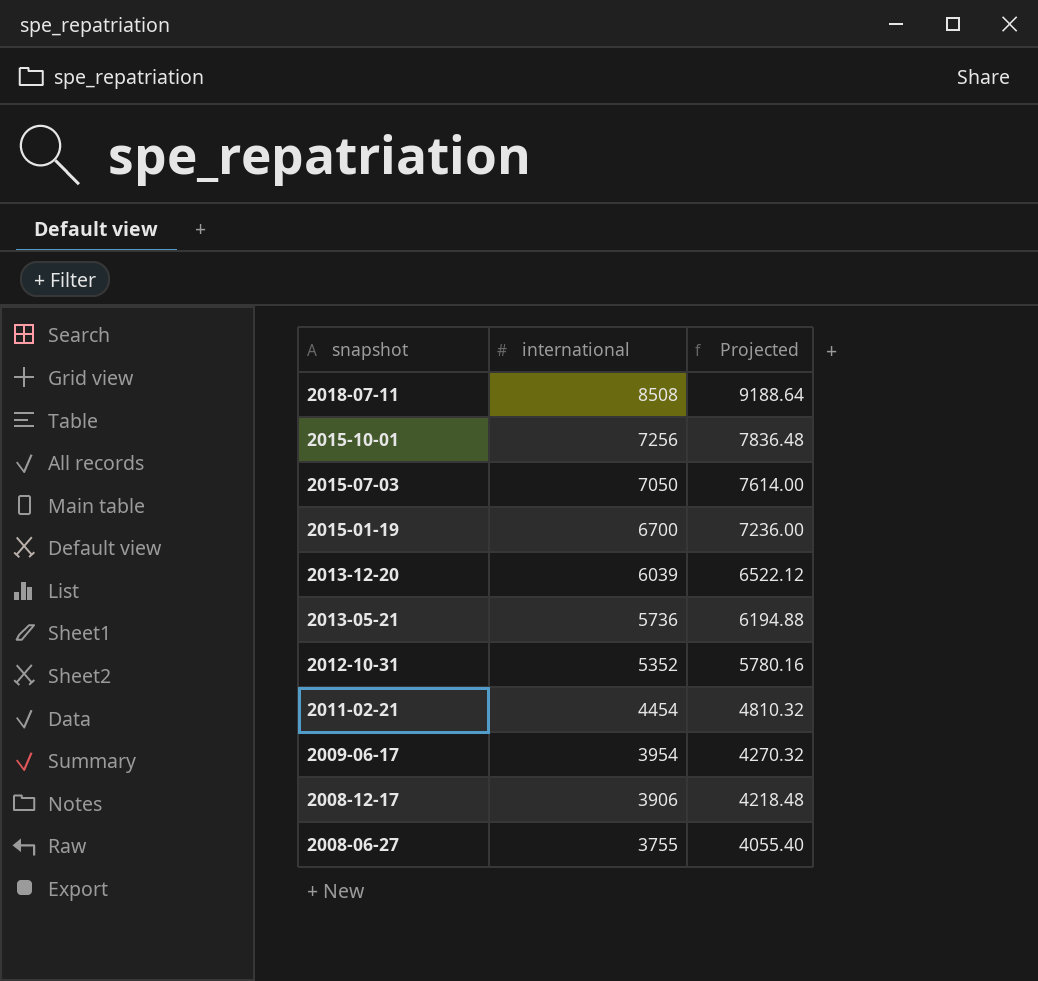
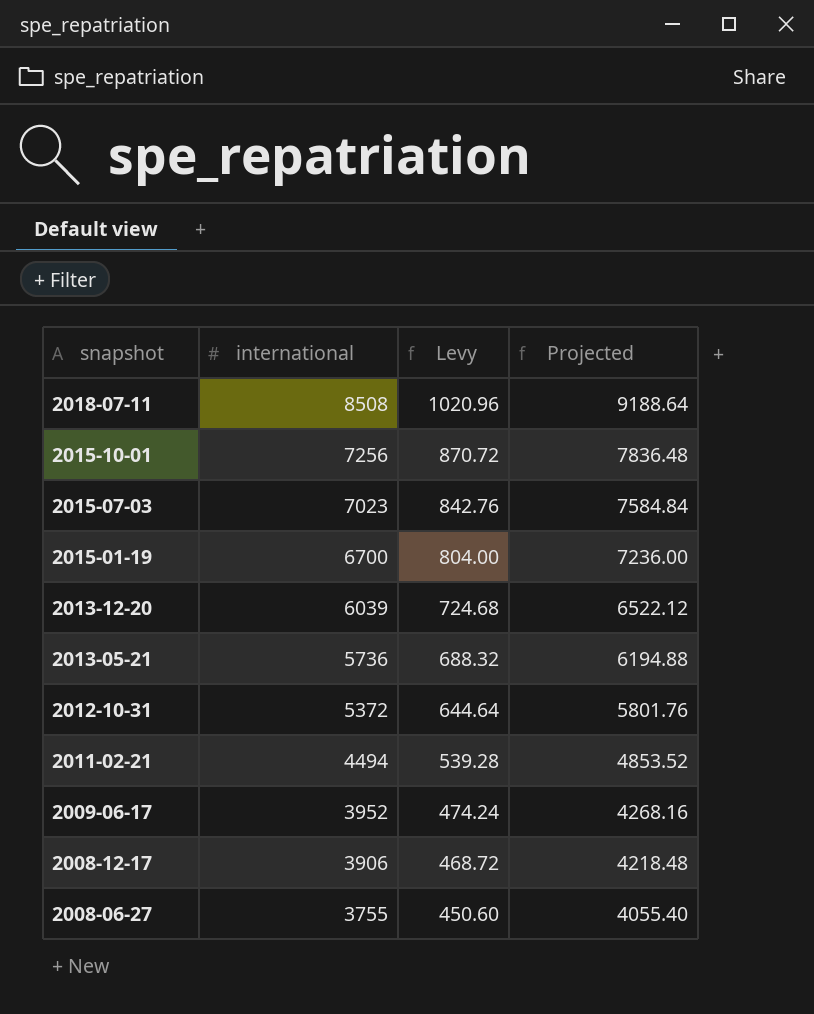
column Levy | formula: none -> [international] * 0.12
2015-07-03 | international: 7050 -> 7023
2015-07-03 | Projected: 7614.00 -> 7584.84
2012-10-31 | international: 5352 -> 5372
2012-10-31 | Projected: 5780.16 -> 5801.76
2011-02-21 | international: 4454 -> 4494
2011-02-21 | Projected: 4810.32 -> 4853.52
2009-06-17 | international: 3954 -> 3952
2009-06-17 | Projected: 4270.32 -> 4268.16

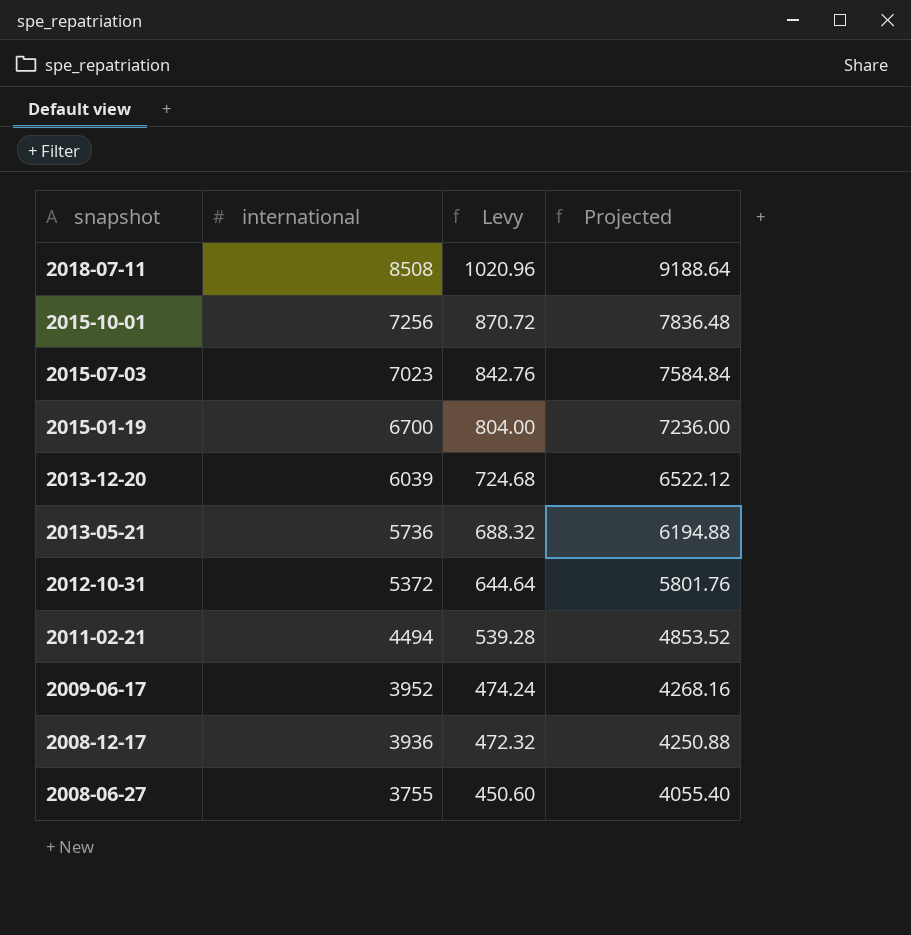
2008-12-17 | international: 3906 -> 3936
2008-12-17 | Levy: 468.72 -> 472.32
2008-12-17 | Projected: 4218.48 -> 4250.88

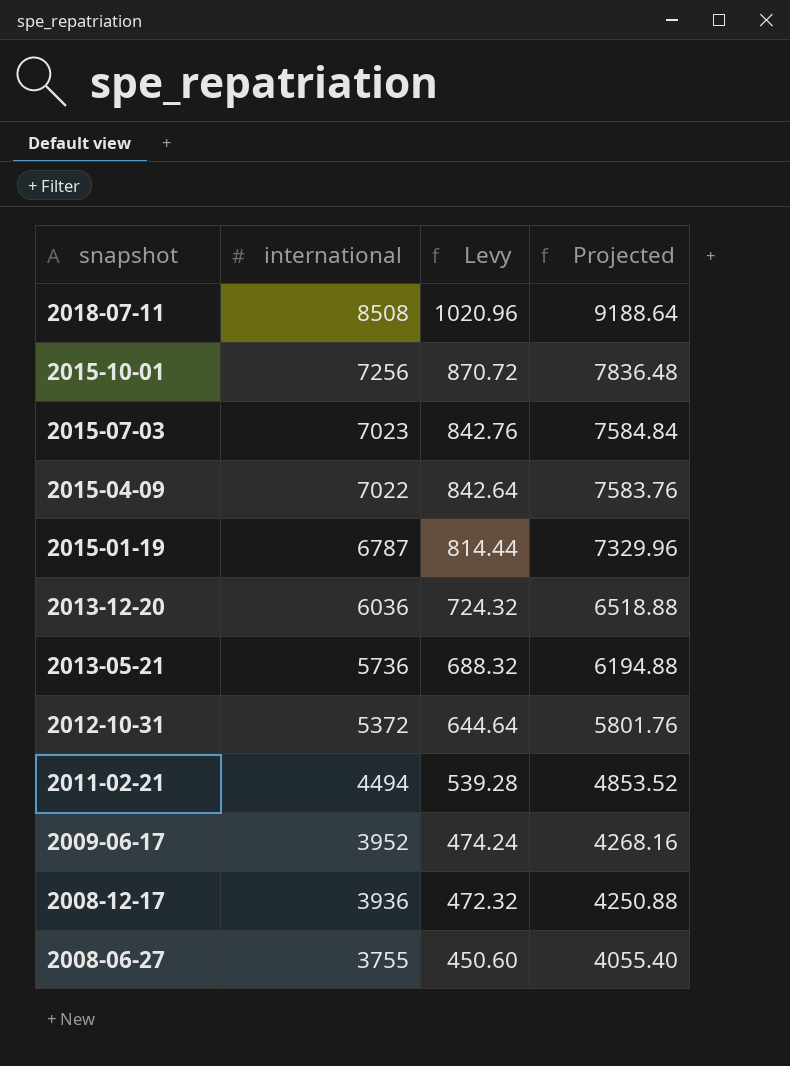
row 2015-04-09: none -> 7022 | 842.64 | 7583.76
2015-01-19 | international: 6700 -> 6787
2015-01-19 | Levy: 804.00 -> 814.44
2015-01-19 | Projected: 7236.00 -> 7329.96
2013-12-20 | international: 6039 -> 6036
2013-12-20 | Levy: 724.68 -> 724.32
2013-12-20 | Projected: 6522.12 -> 6518.88

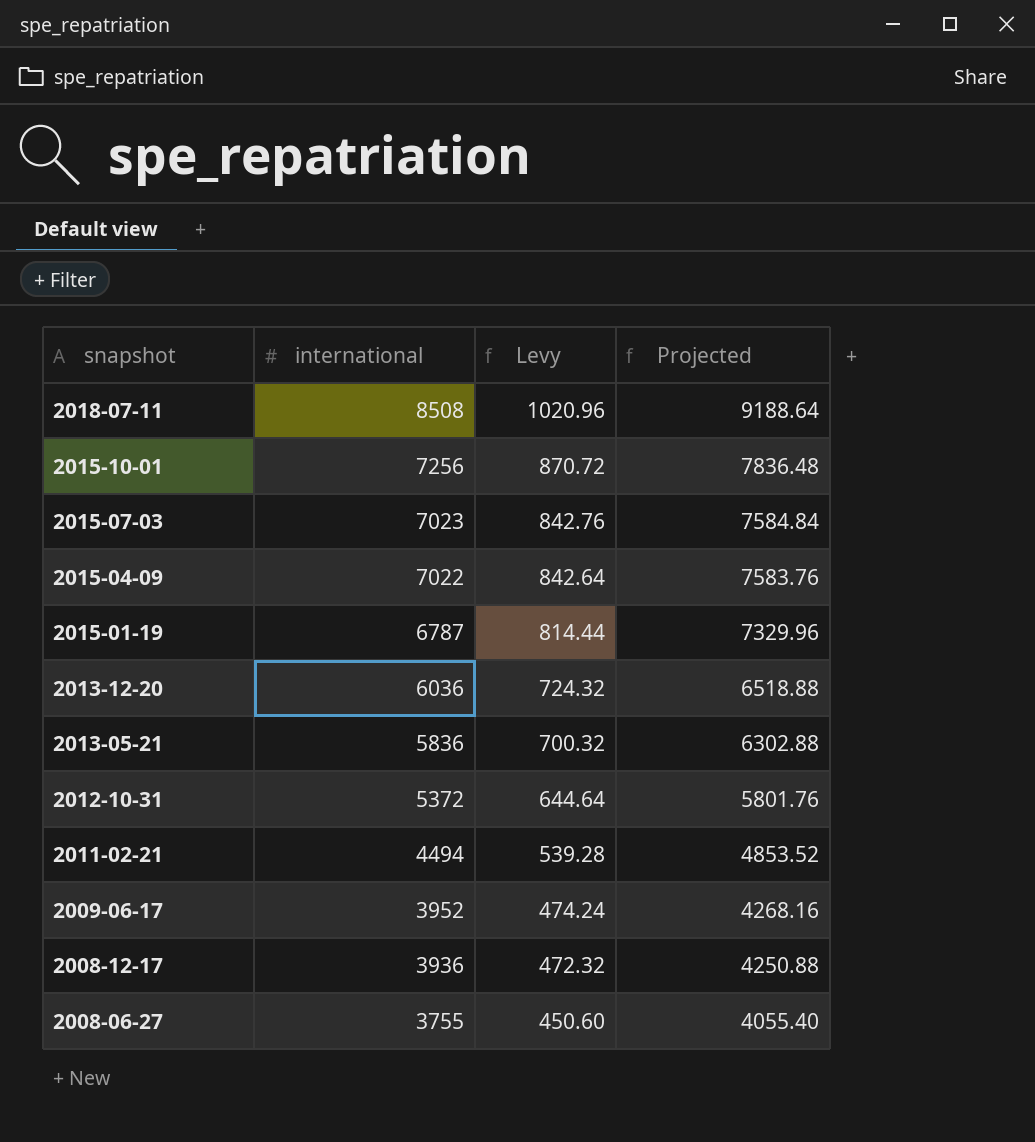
2013-05-21 | international: 5736 -> 5836
2013-05-21 | Levy: 688.32 -> 700.32
2013-05-21 | Projected: 6194.88 -> 6302.88

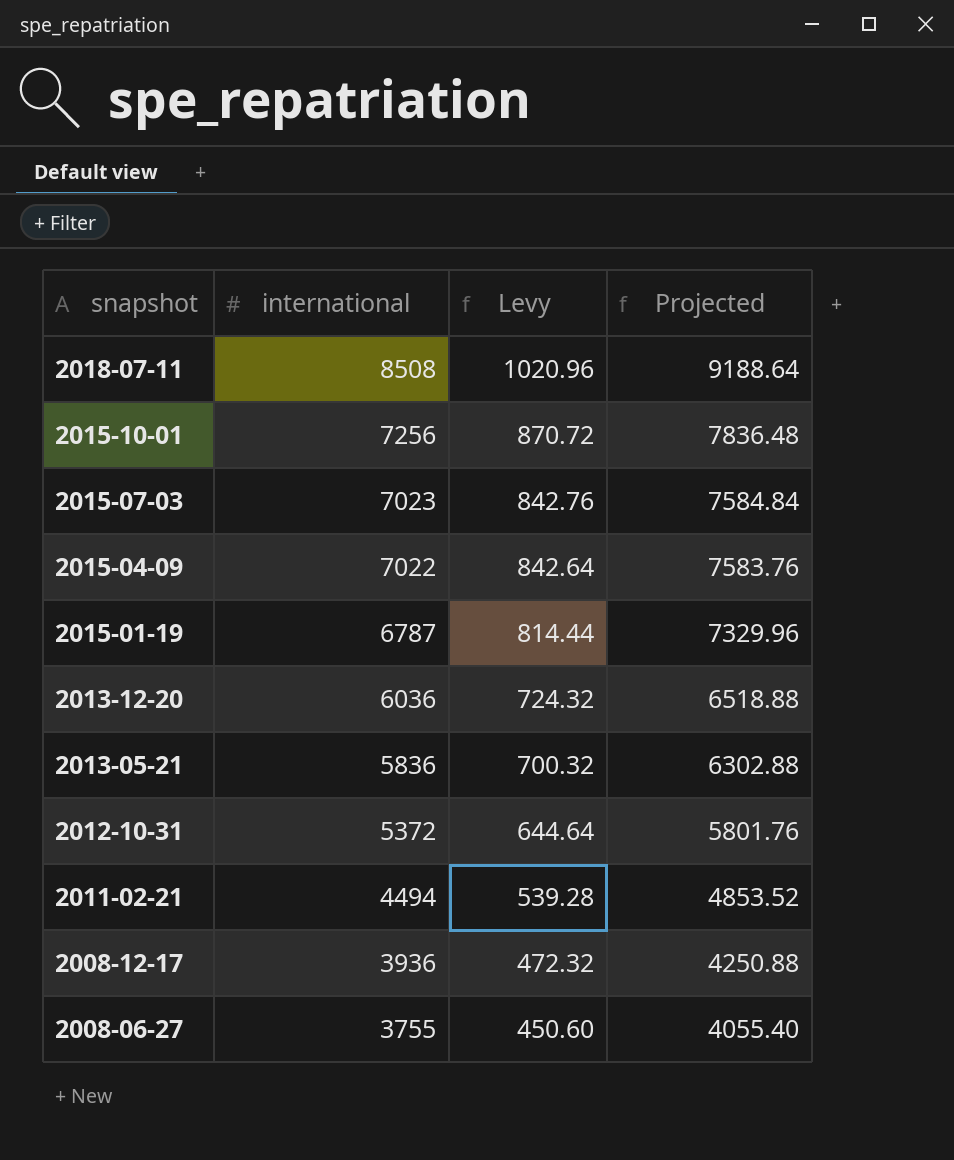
row 2009-06-17: 3952 | 474.24 | 4268.16 -> none

